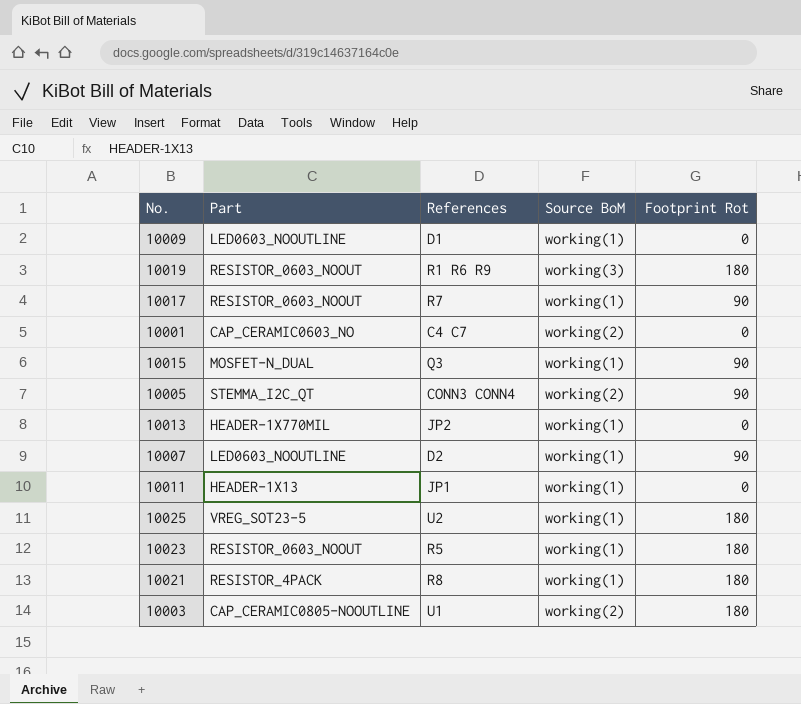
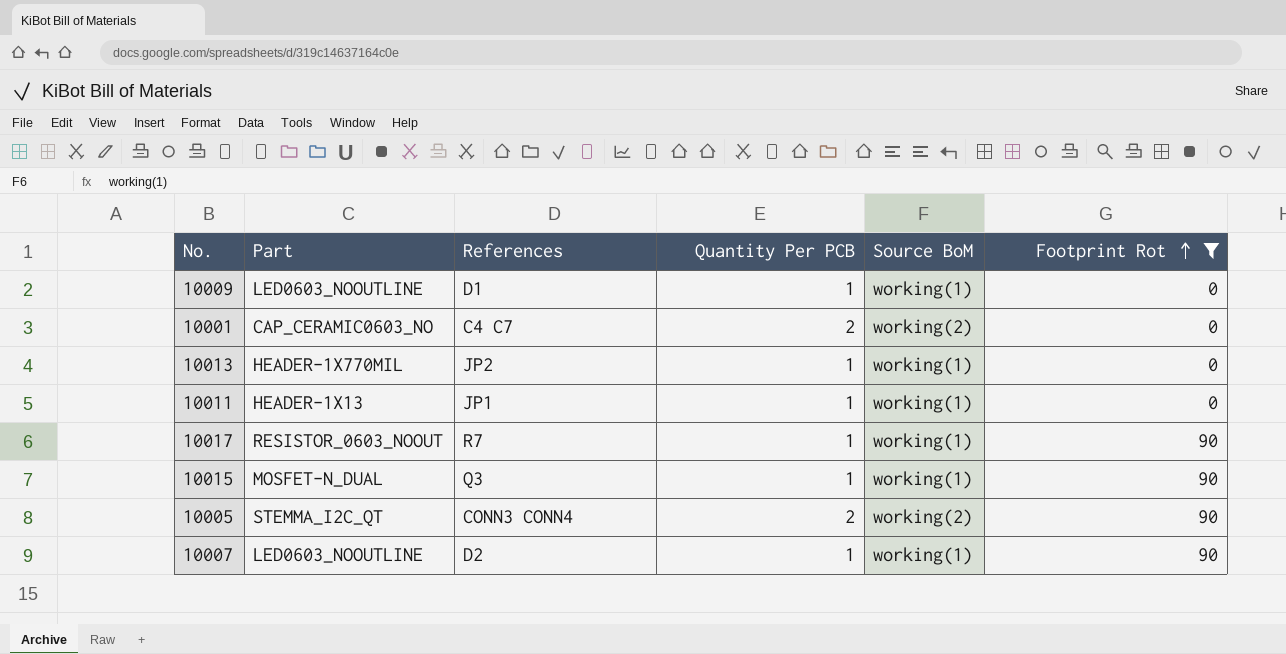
filter: none -> Footprint Rot != 180
row order: none -> Footprint Rot ascending
column Quantity Per PCB | position: none -> 4

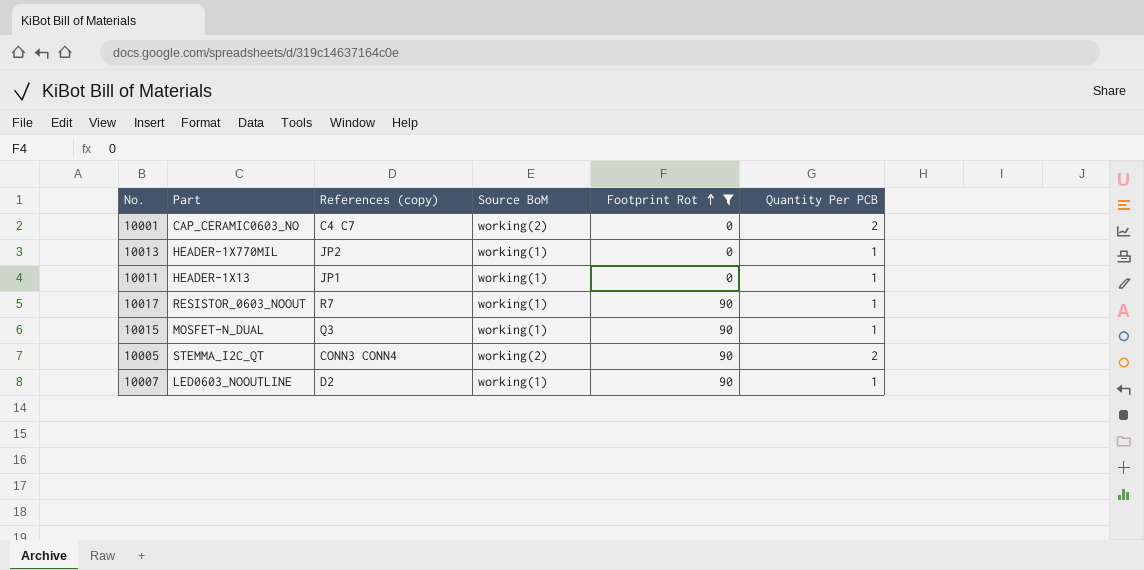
column name: References -> References (copy)
column Quantity Per PCB | position: 4 -> 6
row 10009: LED0603_NOOUTLINE | D1 | 1 | working(1) | 0 -> none

